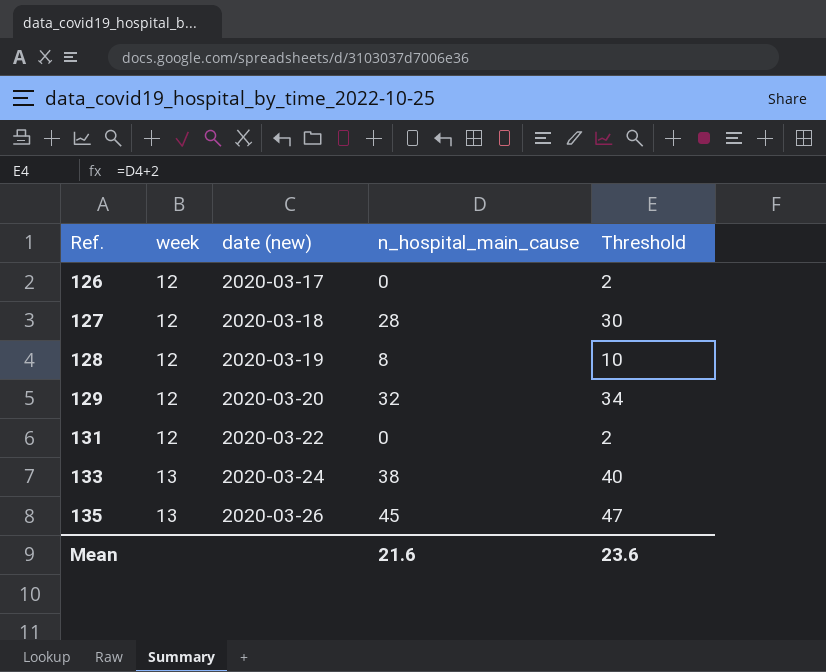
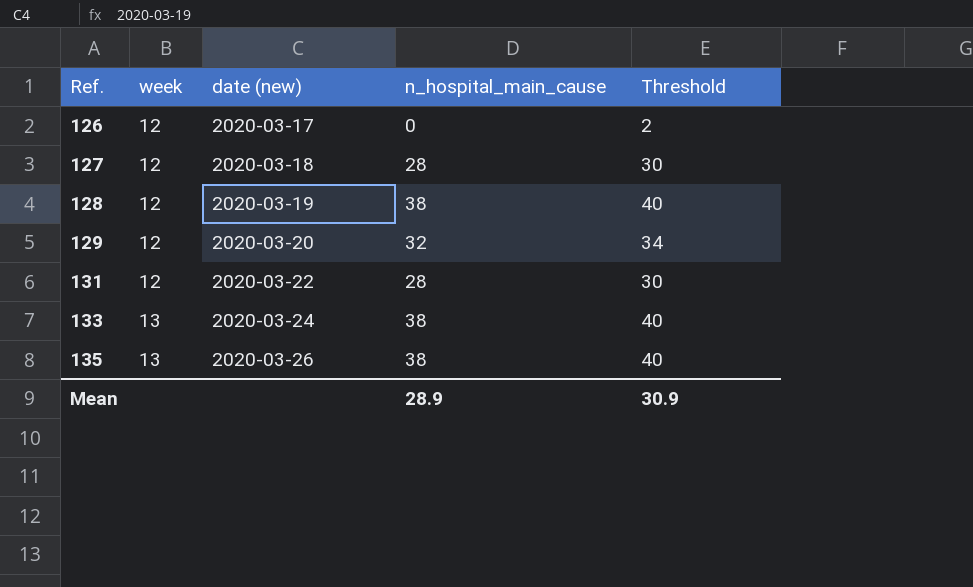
128 | n_hospital_main_cause: 8 -> 38
128 | Threshold: 10 -> 40
131 | n_hospital_main_cause: 0 -> 28
131 | Threshold: 2 -> 30
135 | n_hospital_main_cause: 45 -> 38
135 | Threshold: 47 -> 40
Mean | n_hospital_main_cause: 21.6 -> 28.9
Mean | Threshold: 23.6 -> 30.9

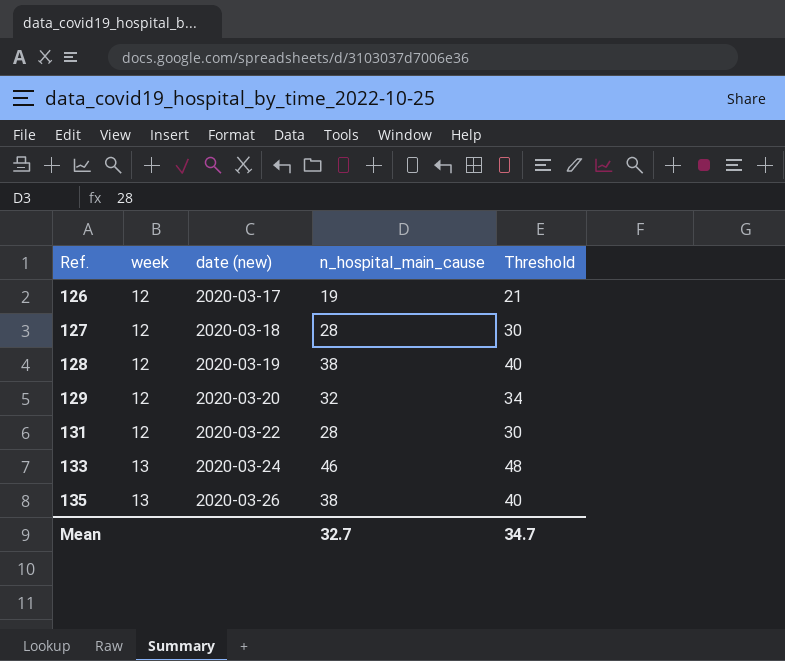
126 | n_hospital_main_cause: 0 -> 19
126 | Threshold: 2 -> 21
133 | n_hospital_main_cause: 38 -> 46
133 | Threshold: 40 -> 48
Mean | n_hospital_main_cause: 28.9 -> 32.7
Mean | Threshold: 30.9 -> 34.7

